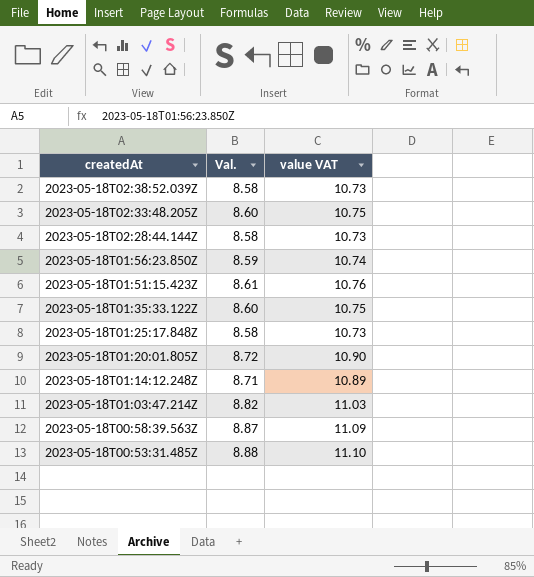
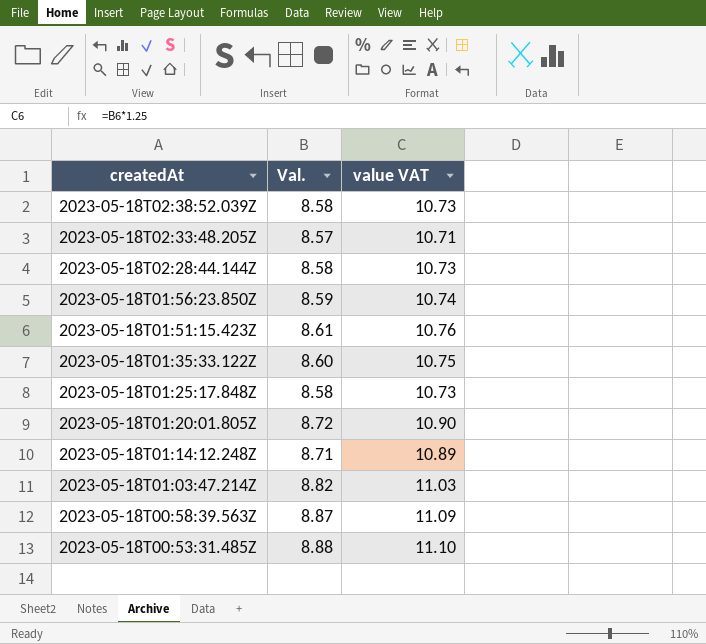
2023-05-18T02:33:48.205Z | Val.: 8.60 -> 8.57
2023-05-18T02:33:48.205Z | value VAT: 10.75 -> 10.71

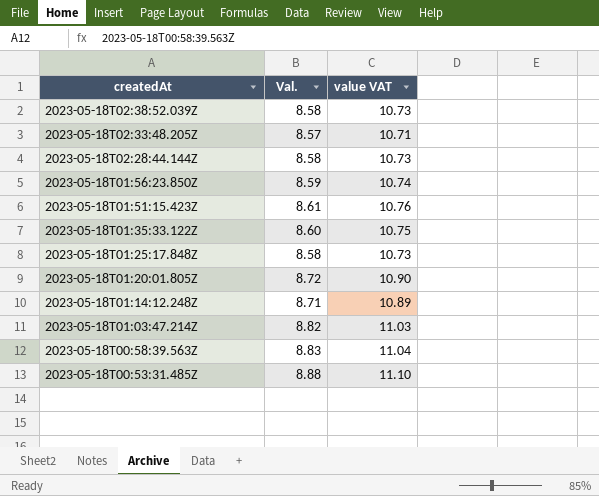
2023-05-18T00:58:39.563Z | Val.: 8.87 -> 8.83
2023-05-18T00:58:39.563Z | value VAT: 11.09 -> 11.04

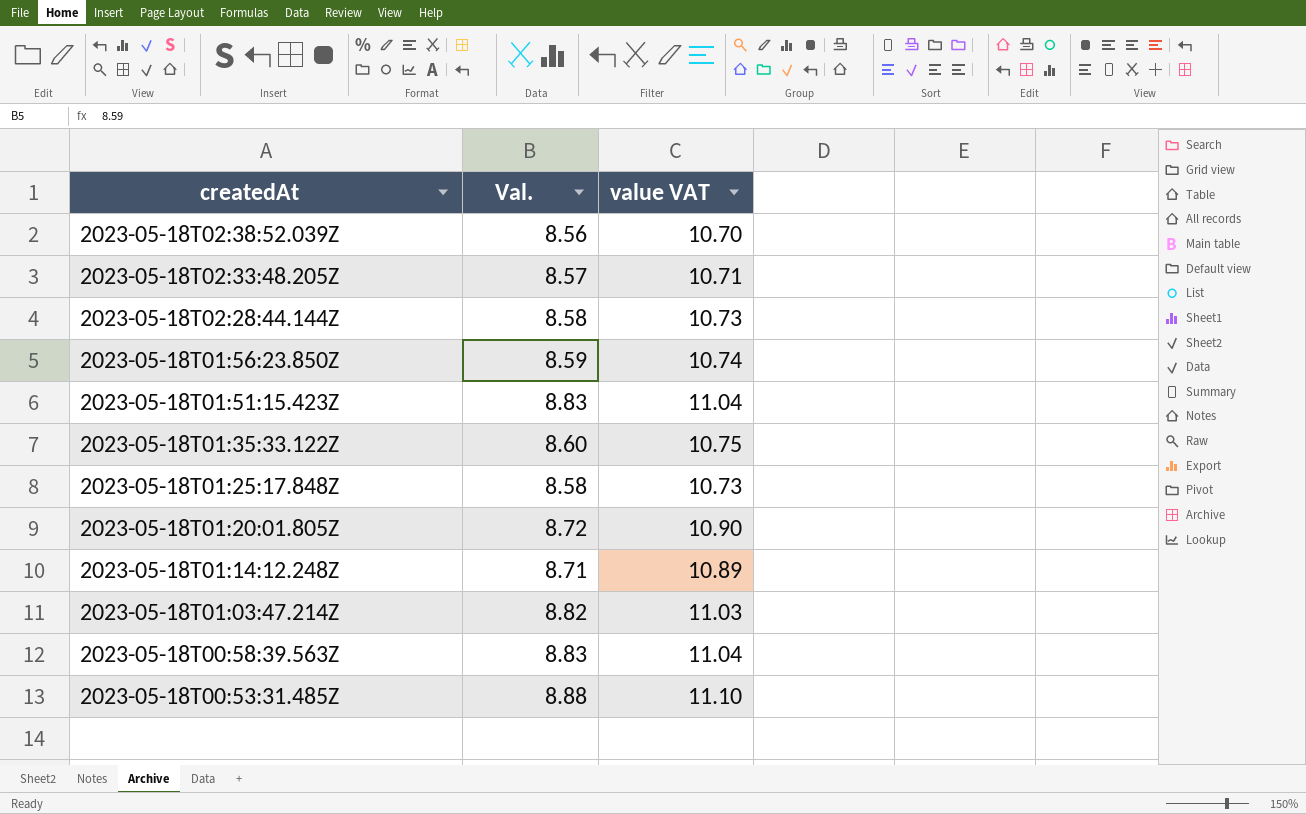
2023-05-18T02:38:52.039Z | Val.: 8.58 -> 8.56
2023-05-18T02:38:52.039Z | value VAT: 10.73 -> 10.70
2023-05-18T01:51:15.423Z | Val.: 8.61 -> 8.83
2023-05-18T01:51:15.423Z | value VAT: 10.76 -> 11.04

